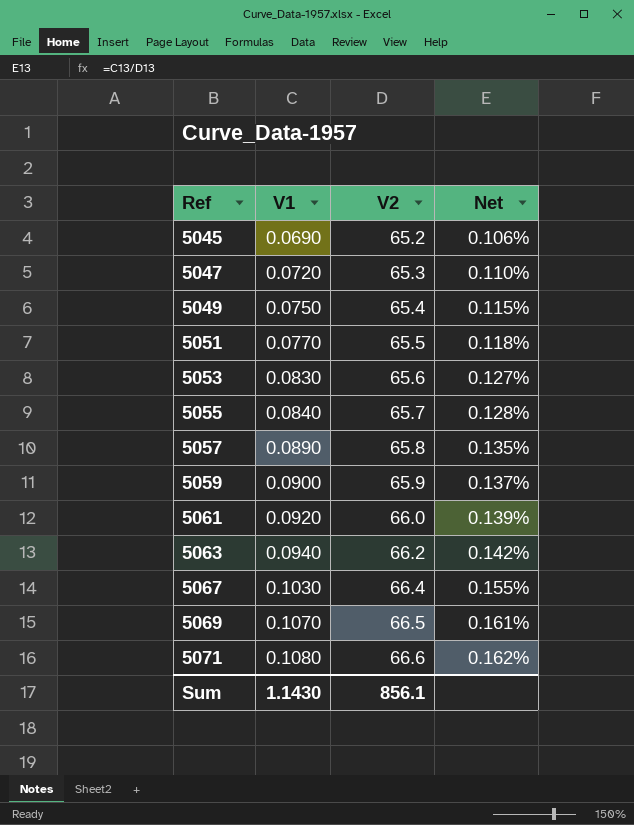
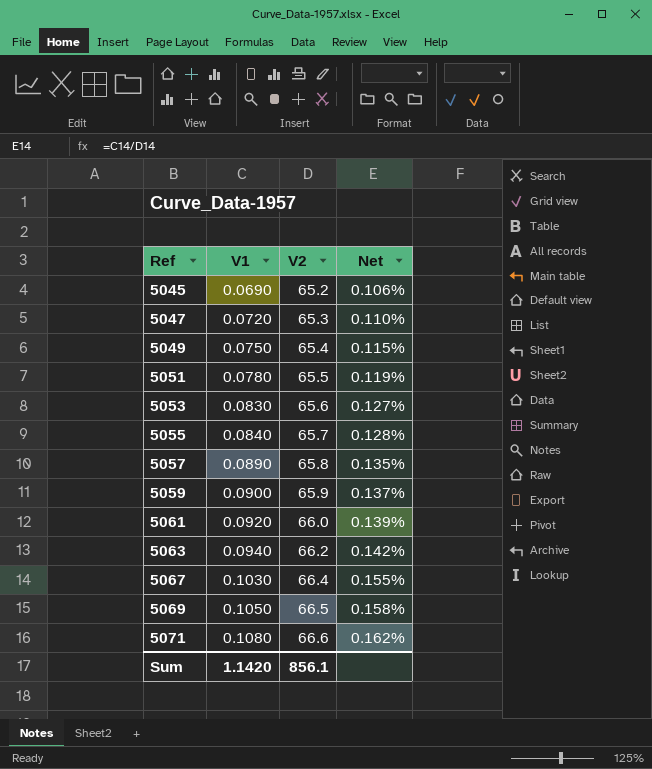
5051 | V1: 0.0770 -> 0.0780
5051 | Net: 0.118% -> 0.119%
5069 | V1: 0.1070 -> 0.1050
5069 | Net: 0.161% -> 0.158%
Sum | V1: 1.1430 -> 1.1420

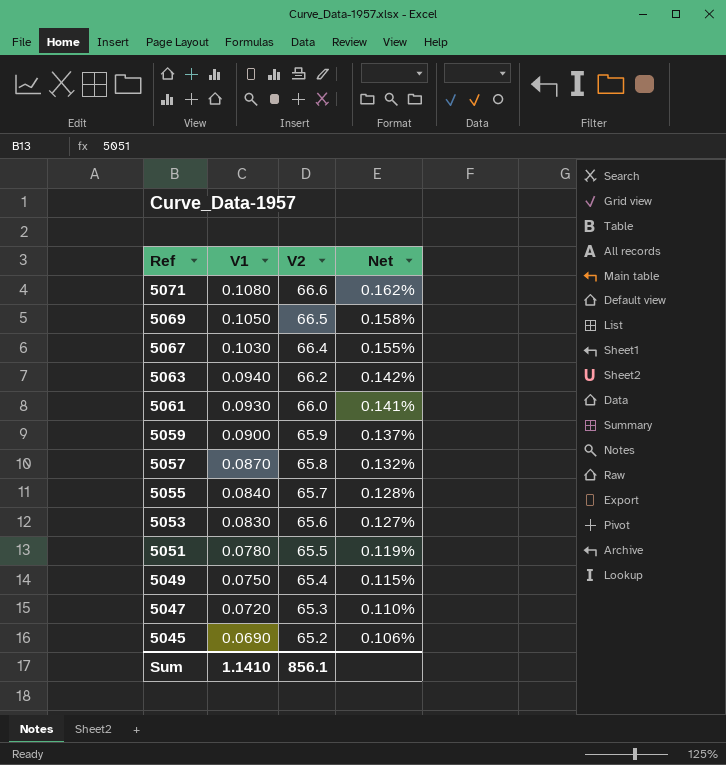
row order: Ref ascending -> Ref descending
5061 | V1: 0.0920 -> 0.0930
5061 | Net: 0.139% -> 0.141%
5057 | V1: 0.0890 -> 0.0870
5057 | Net: 0.135% -> 0.132%
Sum | V1: 1.1420 -> 1.1410

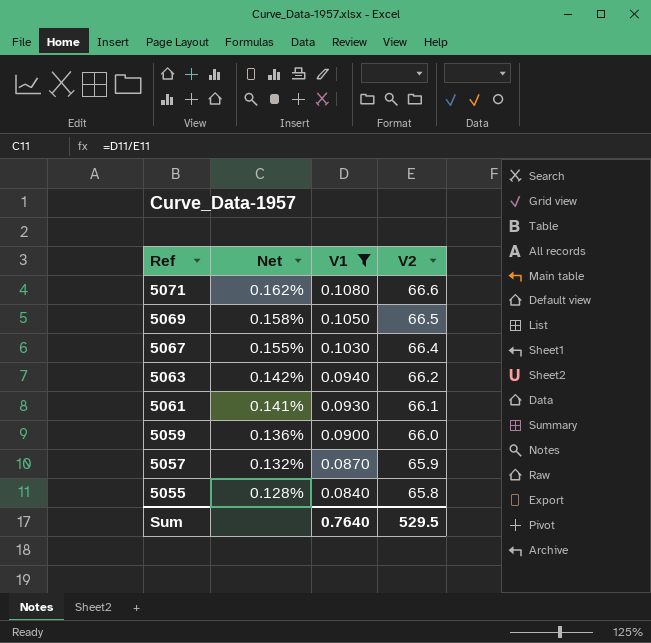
filter: none -> V1 >= 0.0840
column Net | position: 4 -> 2
5061 | V2: 66.0 -> 66.1
5059 | Net: 0.137% -> 0.136%
5059 | V2: 65.9 -> 66.0
5057 | V2: 65.8 -> 65.9
5055 | V2: 65.7 -> 65.8
Sum | V1: 1.1410 -> 0.7640
Sum | V2: 856.1 -> 529.5

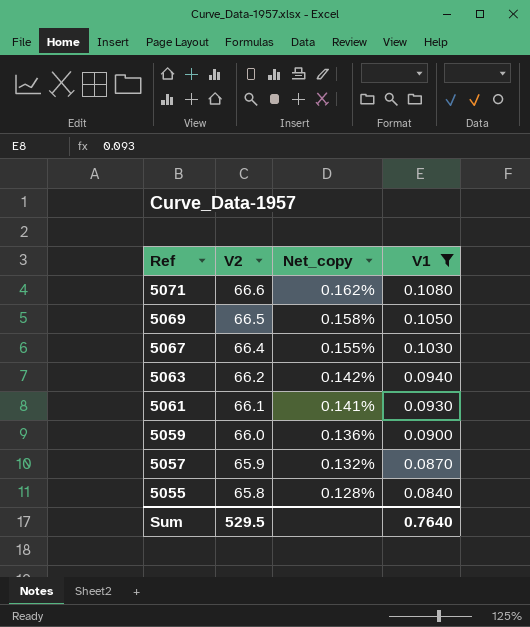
column V2 | position: 4 -> 2
column name: Net -> Net_copy

